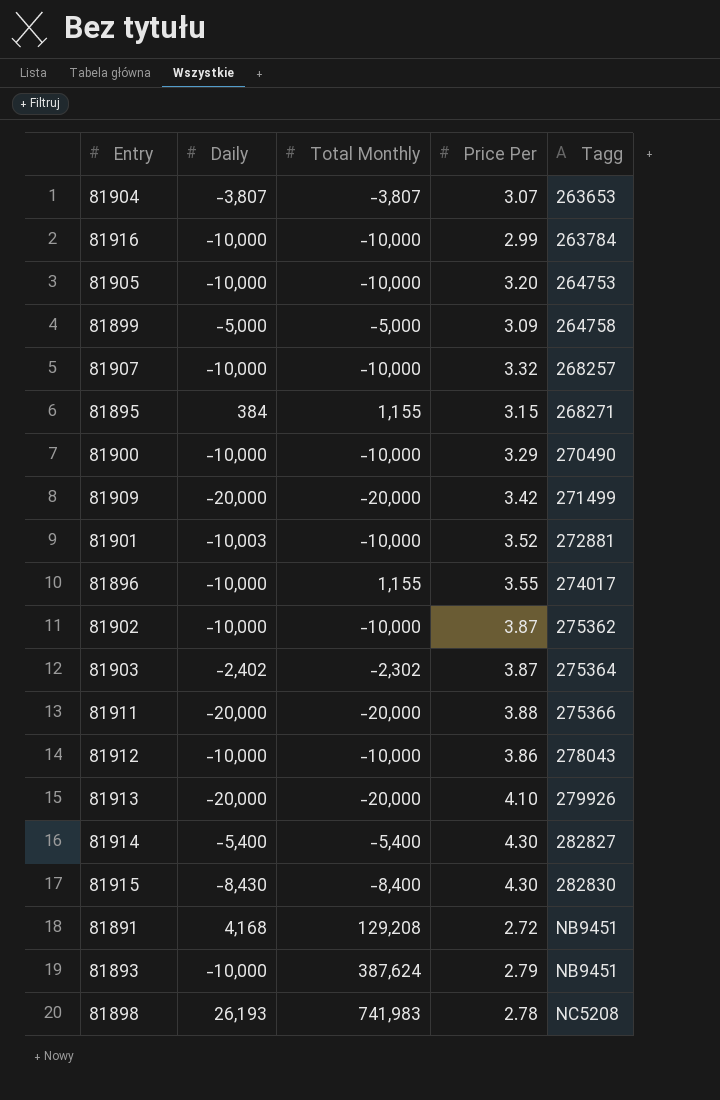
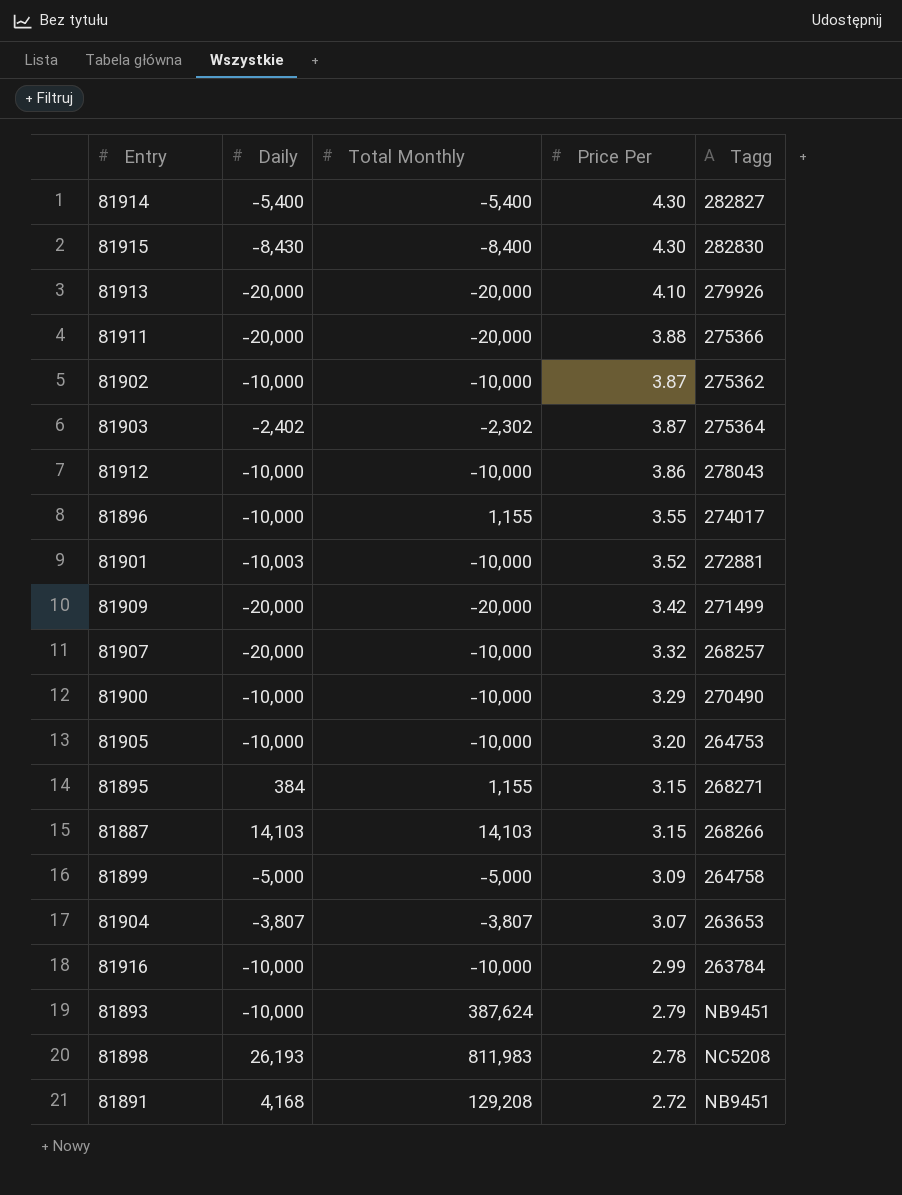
row order: Tagg ascending -> Price Per descending
81907 | Daily: -10,000 -> -20,000
row 81887: none -> 14,103 | 14,103 | 3.15 | 268266
81898 | Total Monthly: 741,983 -> 811,983

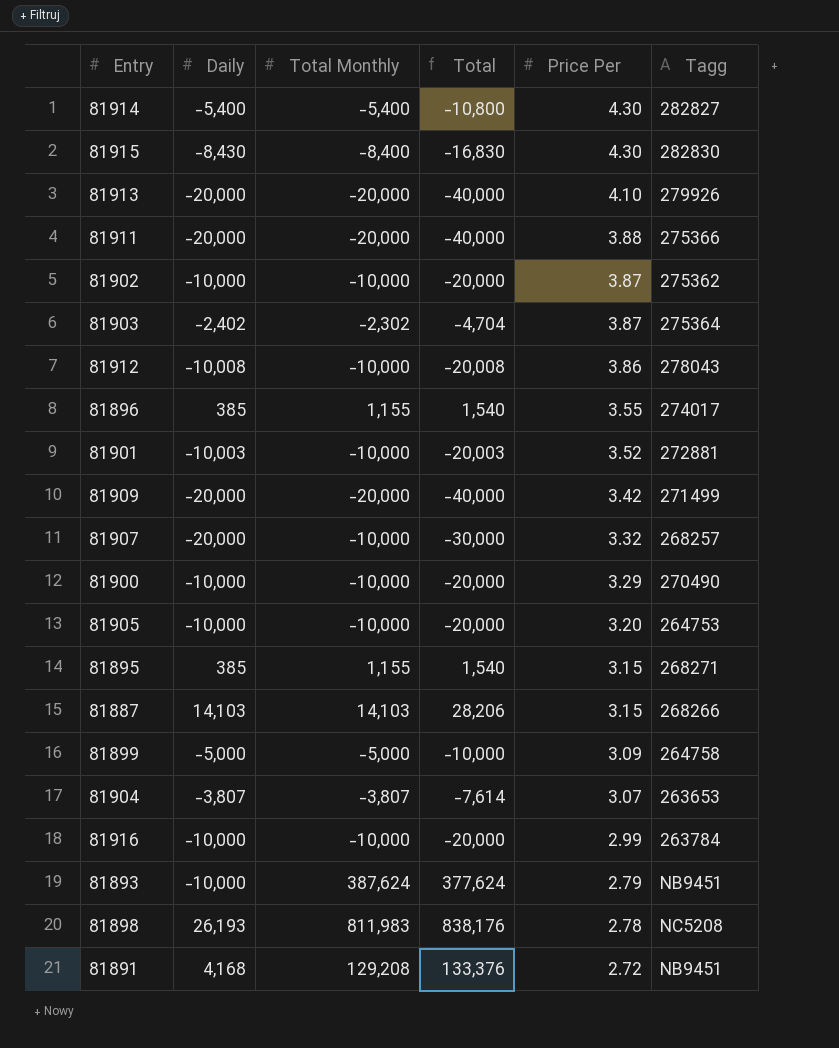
column Total | formula: none -> [Daily] + [Total Monthly]
81912 | Daily: -10,000 -> -10,008
81896 | Daily: -10,000 -> 385
81895 | Daily: 384 -> 385

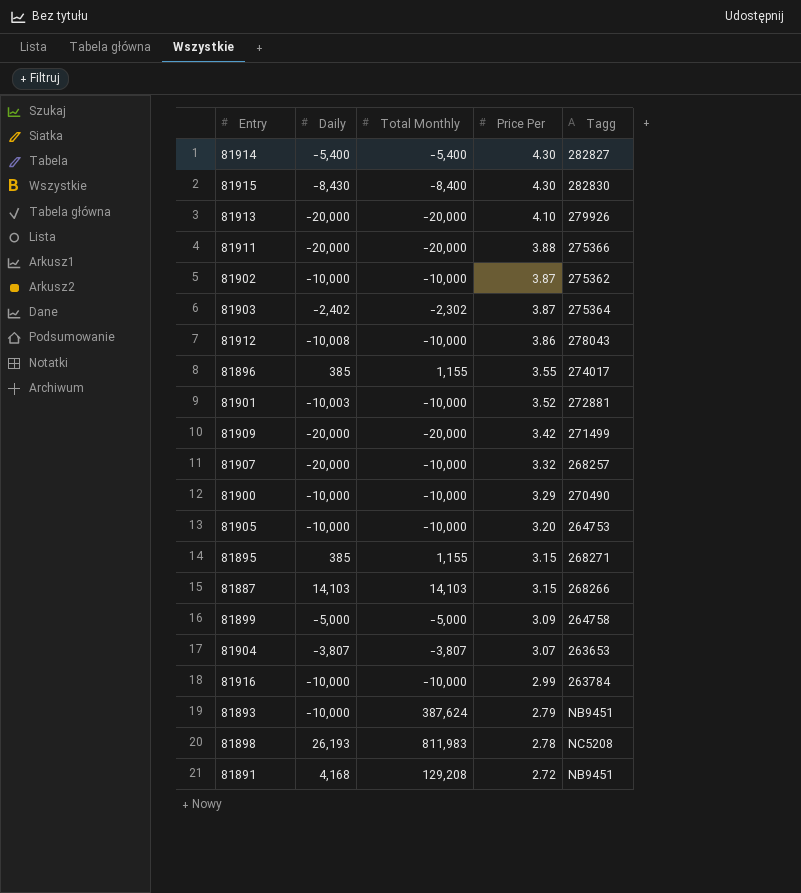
column Total | formula: [Daily] + [Total Monthly] -> none

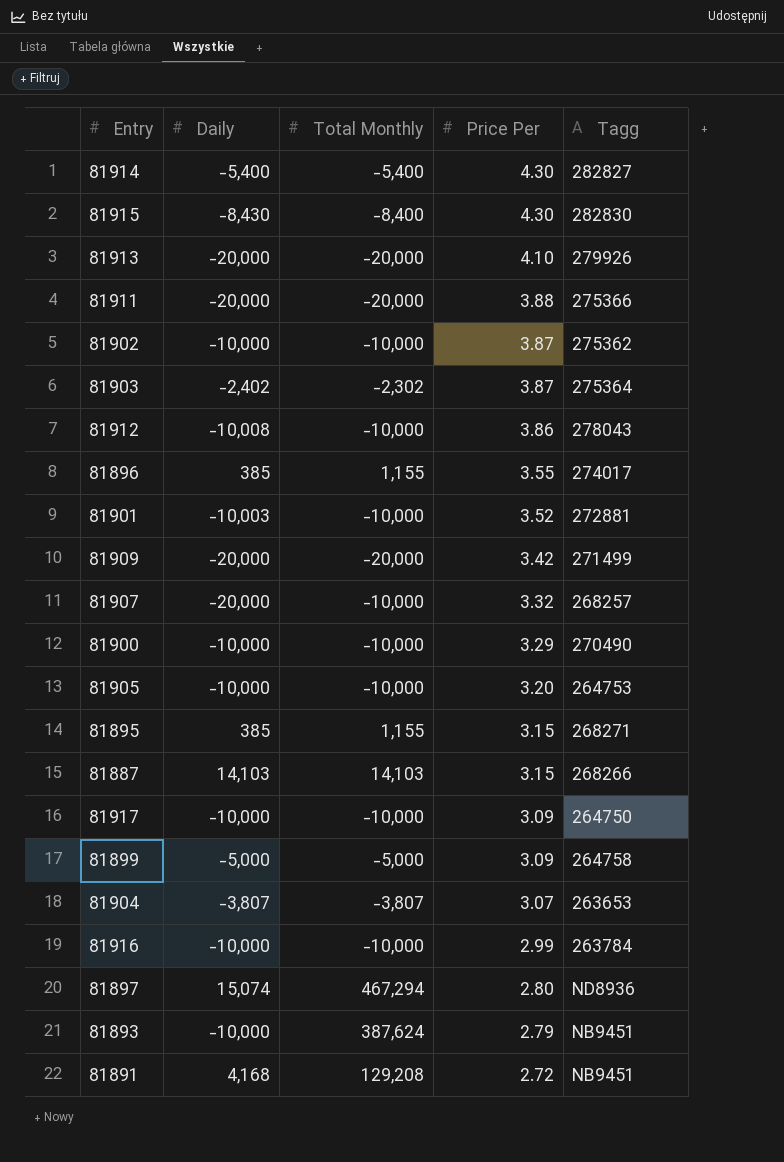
row 81898: 26,193 | 811,983 | 2.78 | NC5208 -> none
row 81917: none -> -10,000 | -10,000 | 3.09 | 264750
row 81897: none -> 15,074 | 467,294 | 2.80 | ND8936

